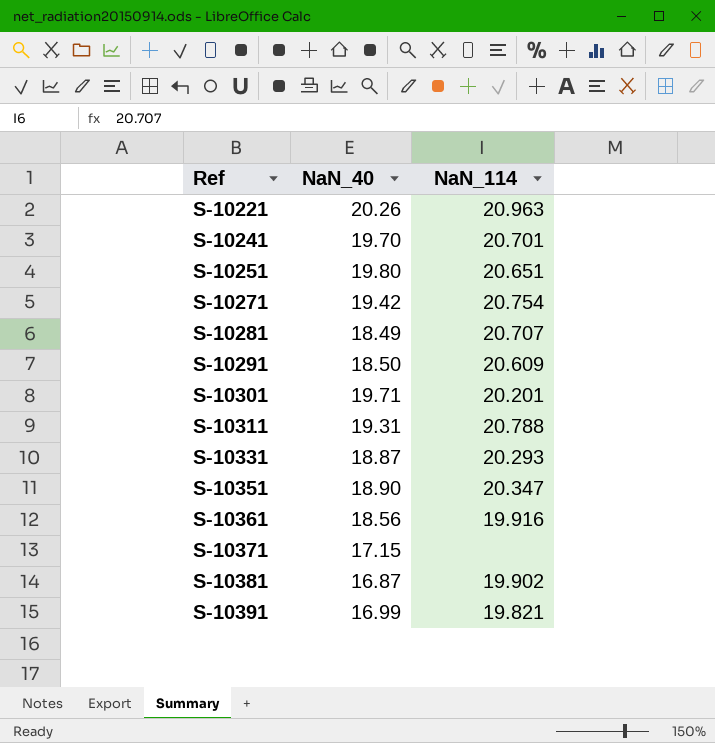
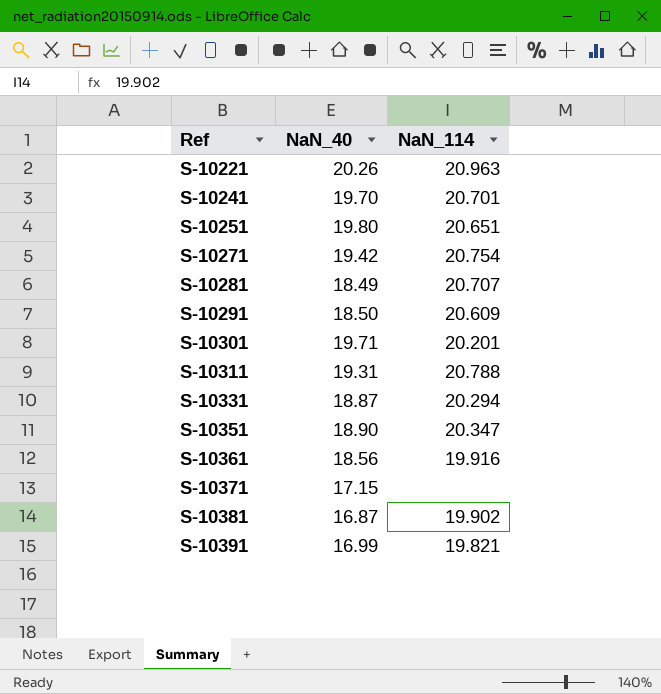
S-10331 | NaN_114: 20.293 -> 20.294

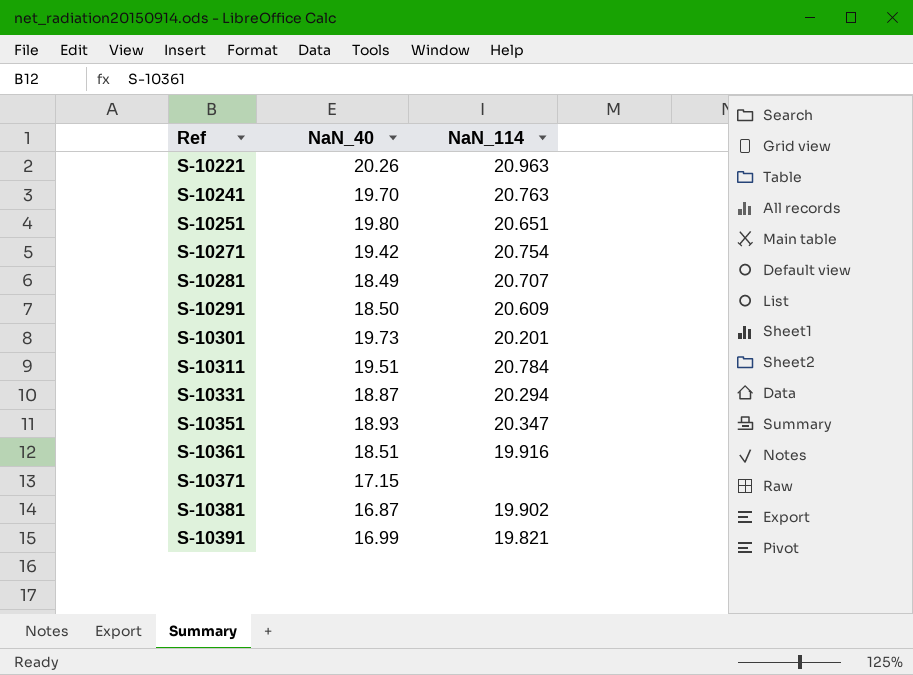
S-10241 | NaN_114: 20.701 -> 20.763
S-10301 | NaN_40: 19.71 -> 19.73
S-10311 | NaN_40: 19.31 -> 19.51
S-10311 | NaN_114: 20.788 -> 20.784
S-10351 | NaN_40: 18.90 -> 18.93
S-10361 | NaN_40: 18.56 -> 18.51

